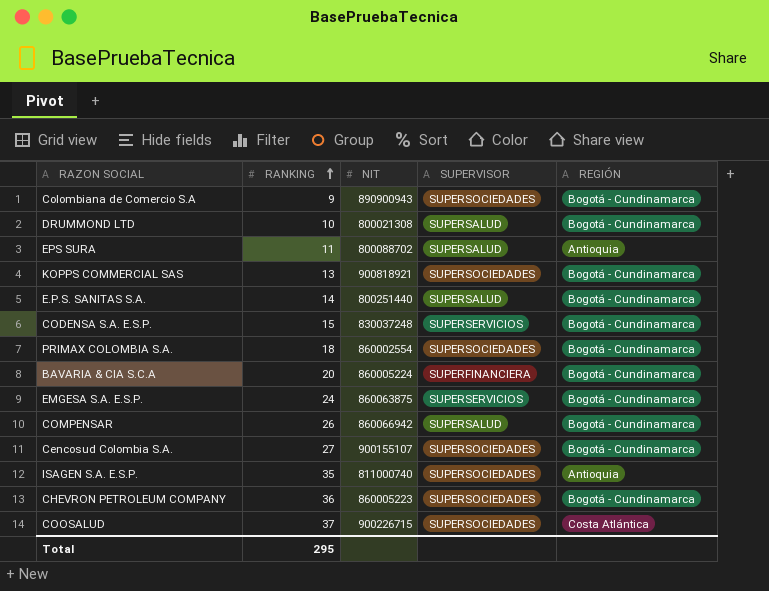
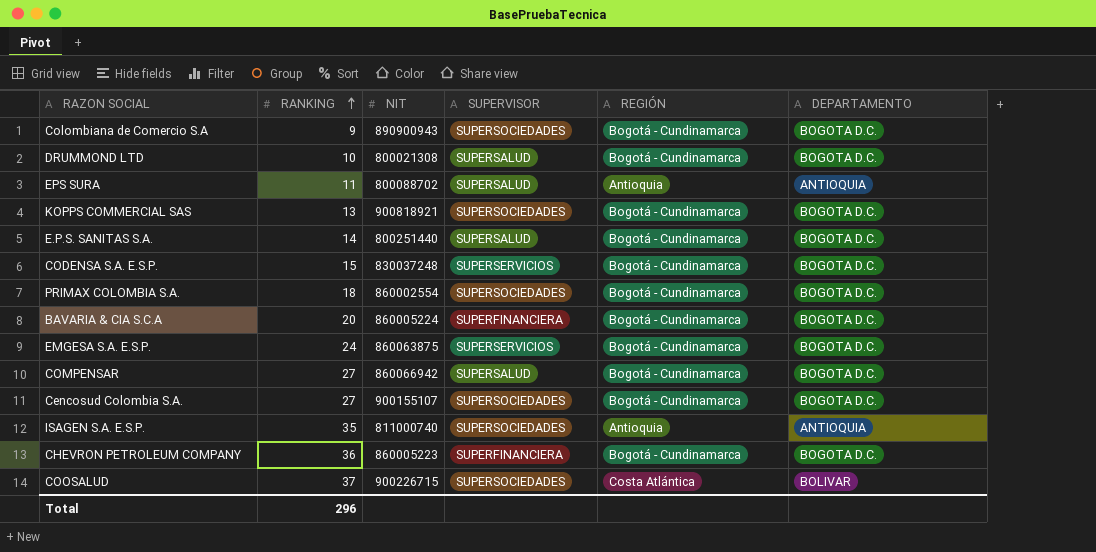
column DEPARTAMENTO | position: none -> 6
COMPENSAR | RANKING: 26 -> 27
CHEVRON PETROLEUM COMPANY | SUPERVISOR: SUPERSOCIEDADES -> SUPERFINANCIERA
Total | RANKING: 295 -> 296

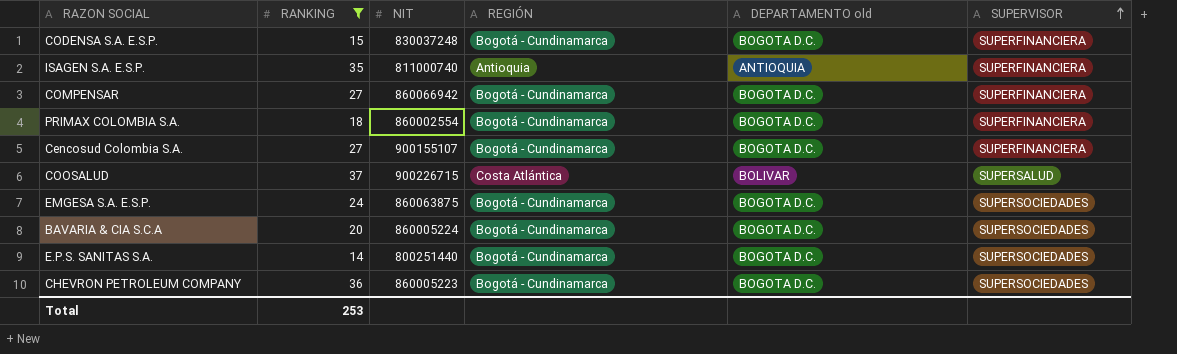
filter: none -> RANKING >= 14
row order: RANKING ascending -> SUPERVISOR ascending
column name: DEPARTAMENTO -> DEPARTAMENTO old
column SUPERVISOR | position: 4 -> 6
CODENSA S.A. E.S.P. | SUPERVISOR: SUPERSERVICIOS -> SUPERFINANCIERA
ISAGEN S.A. E.S.P. | SUPERVISOR: SUPERSOCIEDADES -> SUPERFINANCIERA
COMPENSAR | SUPERVISOR: SUPERSALUD -> SUPERFINANCIERA
PRIMAX COLOMBIA S.A. | SUPERVISOR: SUPERSOCIEDADES -> SUPERFINANCIERA
Cencosud Colombia S.A. | SUPERVISOR: SUPERSOCIEDADES -> SUPERFINANCIERA
COOSALUD | SUPERVISOR: SUPERSOCIEDADES -> SUPERSALUD
EMGESA S.A. E.S.P. | SUPERVISOR: SUPERSERVICIOS -> SUPERSOCIEDADES
BAVARIA & CIA S.C.A | SUPERVISOR: SUPERFINANCIERA -> SUPERSOCIEDADES
E.P.S. SANITAS S.A. | SUPERVISOR: SUPERSALUD -> SUPERSOCIEDADES
CHEVRON PETROLEUM COMPANY | SUPERVISOR: SUPERFINANCIERA -> SUPERSOCIEDADES
Total | RANKING: 296 -> 253

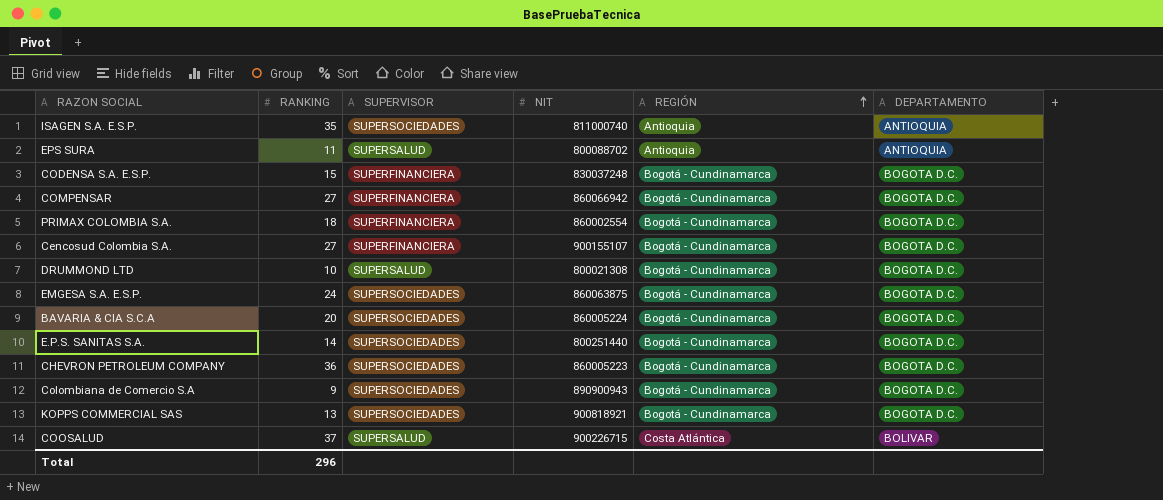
filter: RANKING >= 14 -> none
row order: SUPERVISOR ascending -> REGIÓN ascending
column SUPERVISOR | position: 6 -> 3
column name: DEPARTAMENTO old -> DEPARTAMENTO
ISAGEN S.A. E.S.P. | SUPERVISOR: SUPERFINANCIERA -> SUPERSOCIEDADES
Total | RANKING: 253 -> 296

